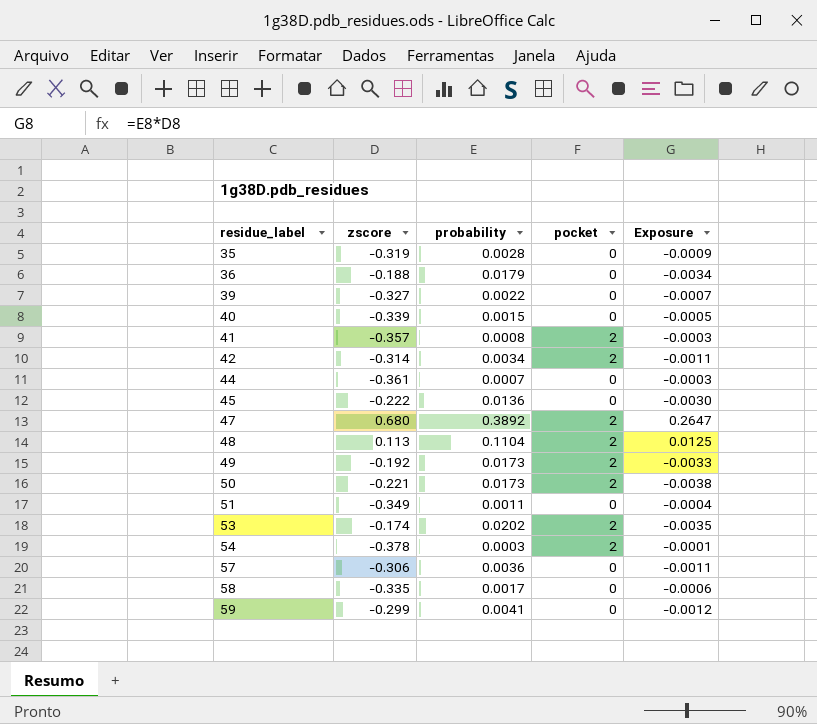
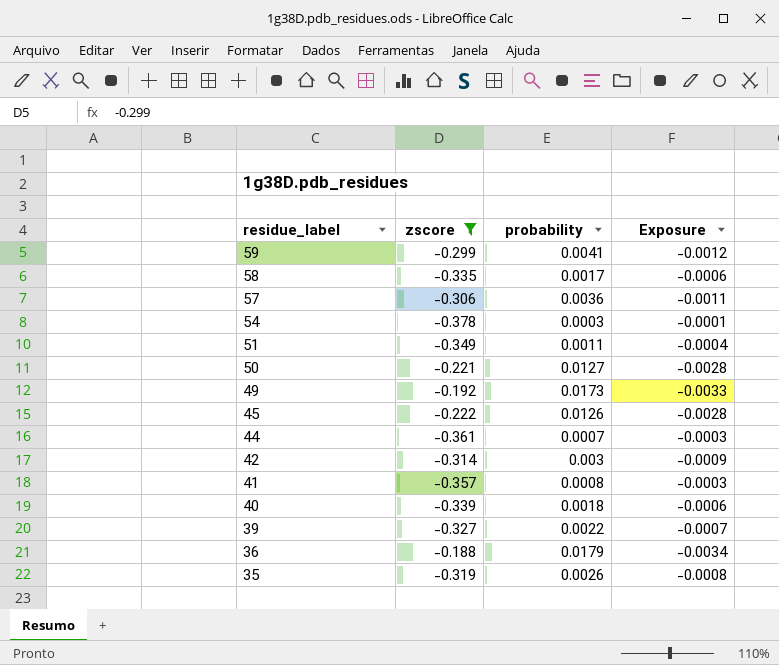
filter: none -> zscore <= -0.188
row order: residue_label ascending -> residue_label descending
column pocket | position: 4 -> none
50 | probability: 0.0173 -> 0.0127
50 | Exposure: -0.0038 -> -0.0028
45 | probability: 0.0136 -> 0.0126
45 | Exposure: -0.0030 -> -0.0028
42 | probability: 0.0034 -> 0.003
42 | Exposure: -0.0011 -> -0.0009
40 | probability: 0.0015 -> 0.0018
40 | Exposure: -0.0005 -> -0.0006
35 | probability: 0.0028 -> 0.0026
35 | Exposure: -0.0009 -> -0.0008

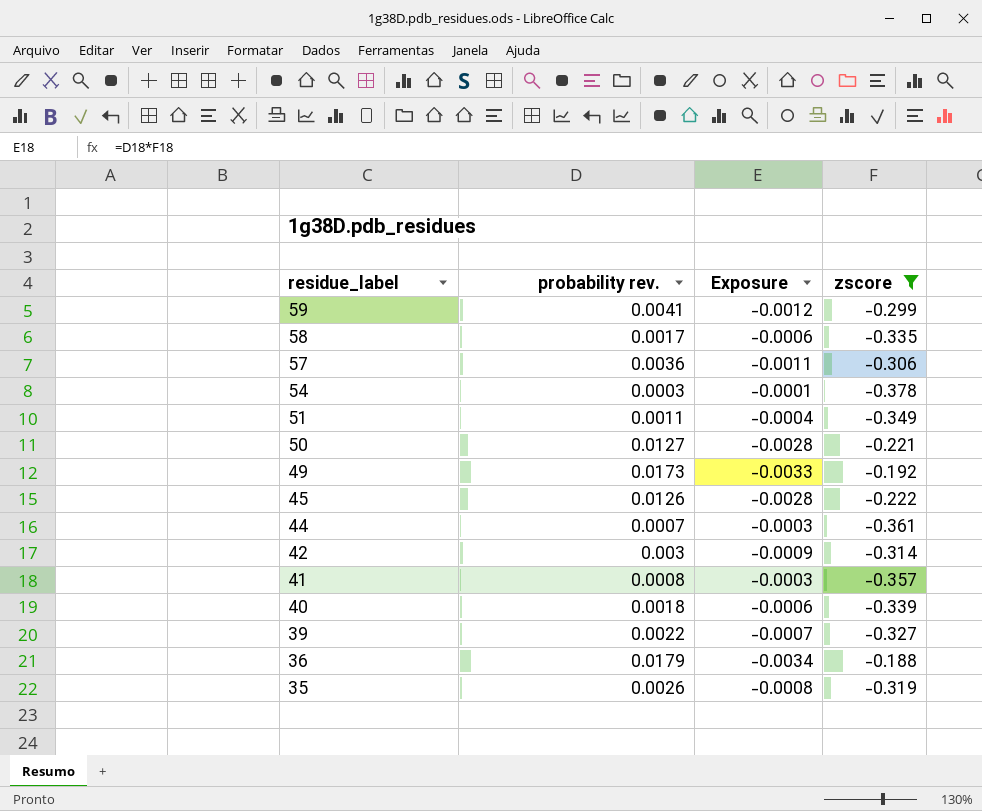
column name: probability -> probability rev.
column zscore | position: 2 -> 4

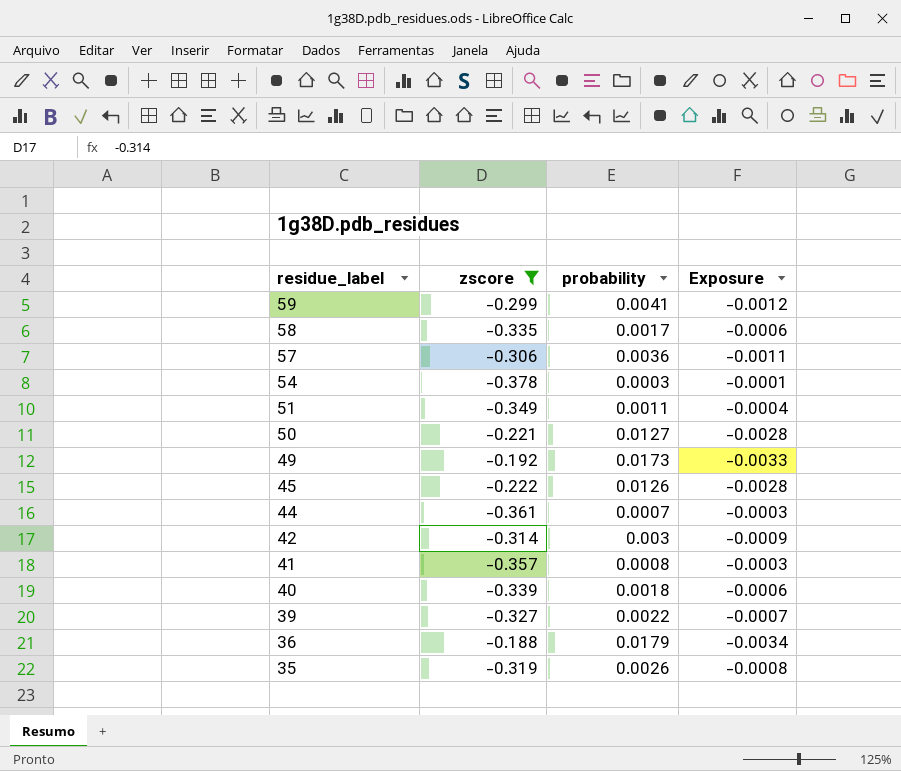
column zscore | position: 4 -> 2
column name: probability rev. -> probability

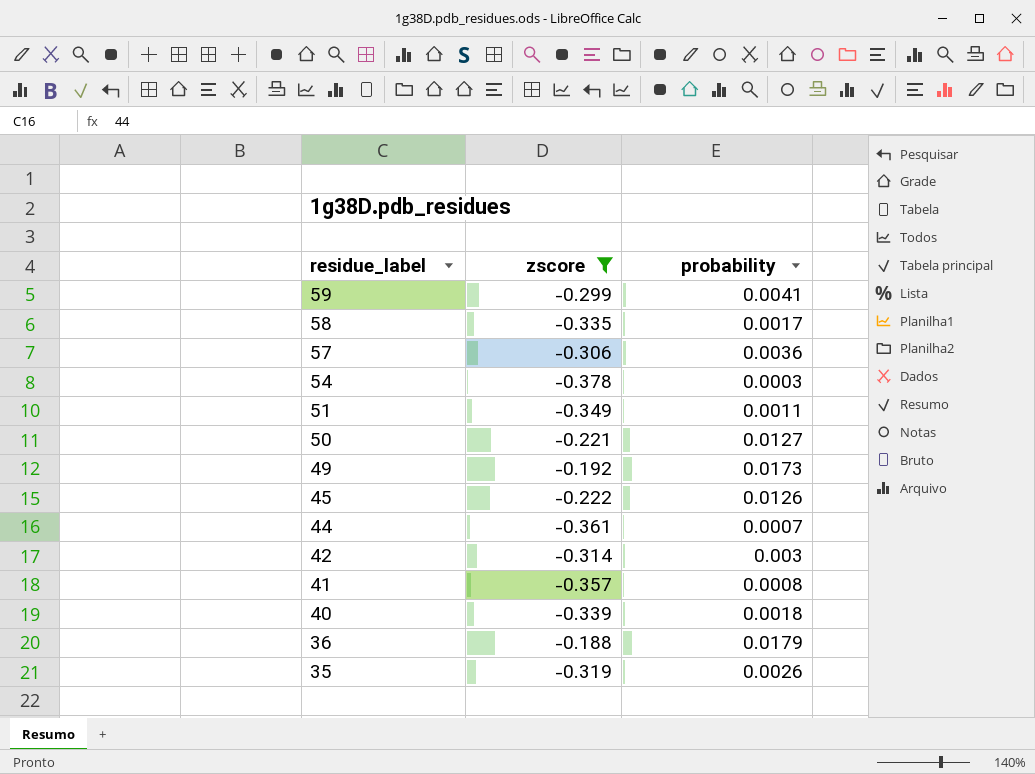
column Exposure | formula: [zscore] * [probability] -> none
row 39: -0.327 | 0.0022 | -0.0007 -> none

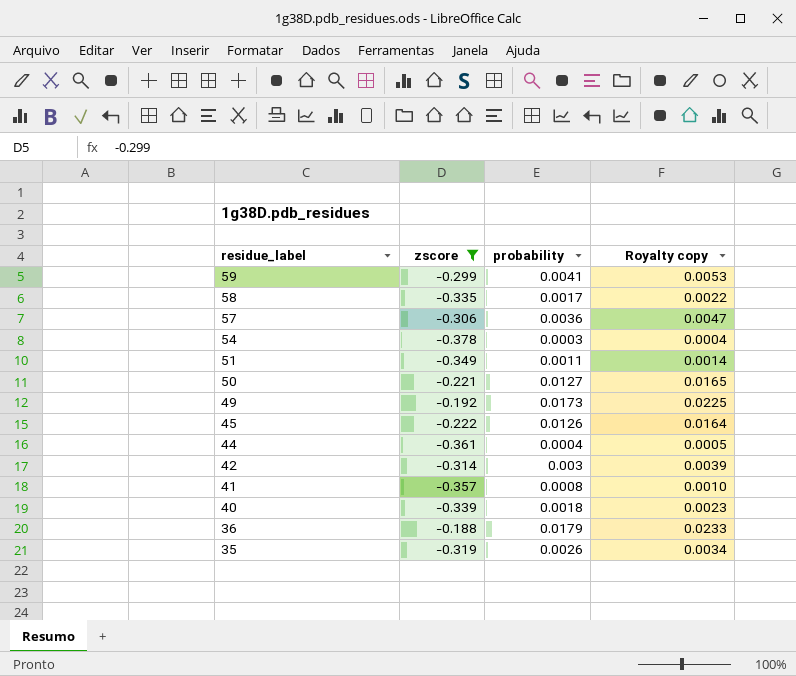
column Royalty copy | formula: none -> [probability] * 1.3
44 | probability: 0.0007 -> 0.0004

